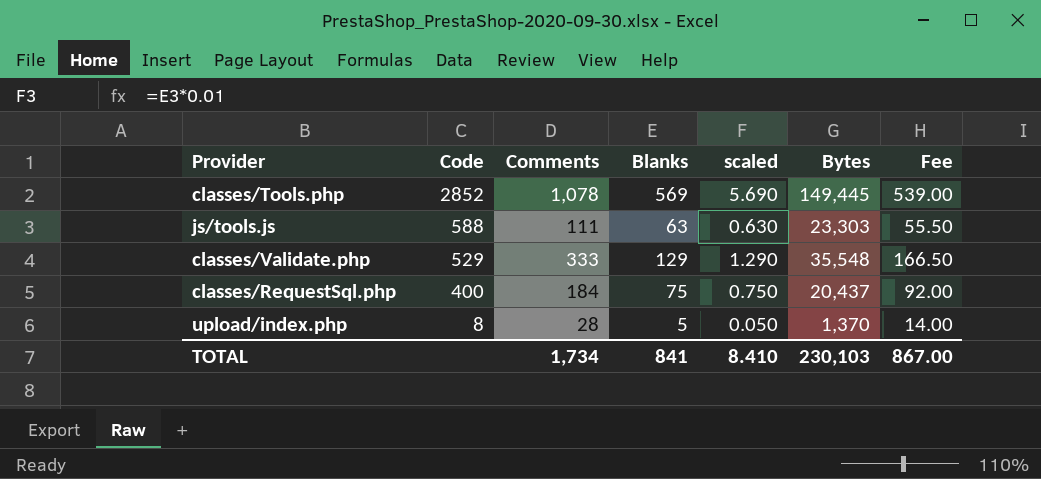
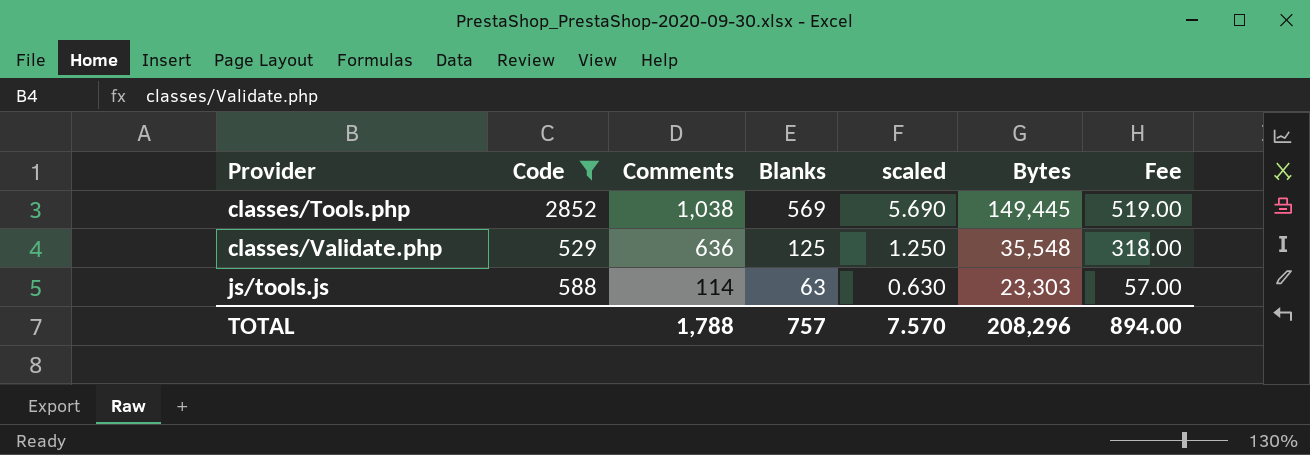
filter: none -> Code >= 529
row order: Code descending -> Provider ascending
classes/Tools.php | Comments: 1,078 -> 1,038
classes/Tools.php | Fee: 539.00 -> 519.00
classes/Validate.php | Comments: 333 -> 636
classes/Validate.php | Blanks: 129 -> 125
classes/Validate.php | scaled: 1.290 -> 1.250
classes/Validate.php | Fee: 166.50 -> 318.00
js/tools.js | Comments: 111 -> 114
js/tools.js | Fee: 55.50 -> 57.00
TOTAL | Comments: 1,734 -> 1,788
TOTAL | Blanks: 841 -> 757
TOTAL | scaled: 8.410 -> 7.570
TOTAL | Bytes: 230,103 -> 208,296
TOTAL | Fee: 867.00 -> 894.00

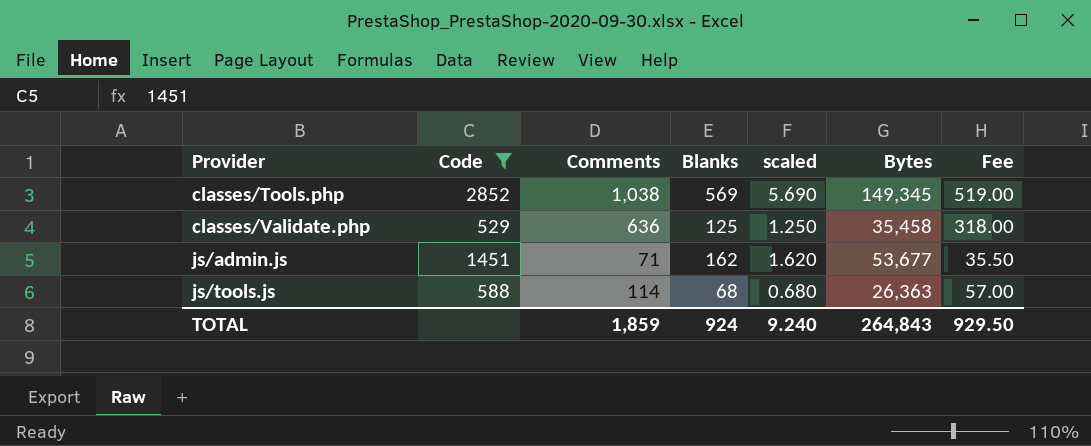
classes/Tools.php | Bytes: 149,445 -> 149,345
classes/Validate.php | Bytes: 35,548 -> 35,458
row js/admin.js: none -> 1451 | 71 | 162 | 1.620 | 53,677 | 35.50
js/tools.js | Blanks: 63 -> 68
js/tools.js | scaled: 0.630 -> 0.680
js/tools.js | Bytes: 23,303 -> 26,363
TOTAL | Comments: 1,788 -> 1,859
TOTAL | Blanks: 757 -> 924
TOTAL | scaled: 7.570 -> 9.240
TOTAL | Bytes: 208,296 -> 264,843
TOTAL | Fee: 894.00 -> 929.50

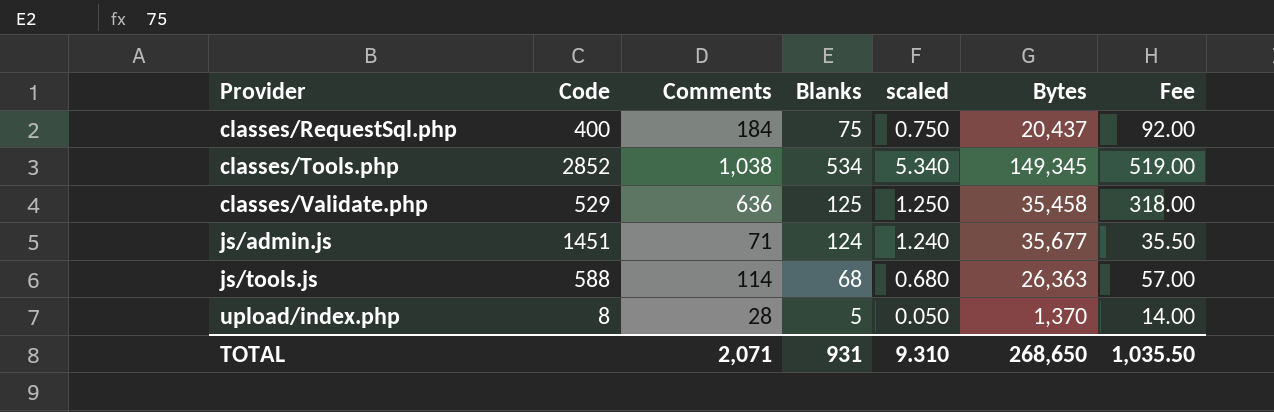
filter: Code >= 529 -> none
classes/Tools.php | Blanks: 569 -> 534
classes/Tools.php | scaled: 5.690 -> 5.340
js/admin.js | Blanks: 162 -> 124
js/admin.js | scaled: 1.620 -> 1.240
js/admin.js | Bytes: 53,677 -> 35,677
TOTAL | Comments: 1,859 -> 2,071
TOTAL | Blanks: 924 -> 931
TOTAL | scaled: 9.240 -> 9.310
TOTAL | Bytes: 264,843 -> 268,650
TOTAL | Fee: 929.50 -> 1,035.50

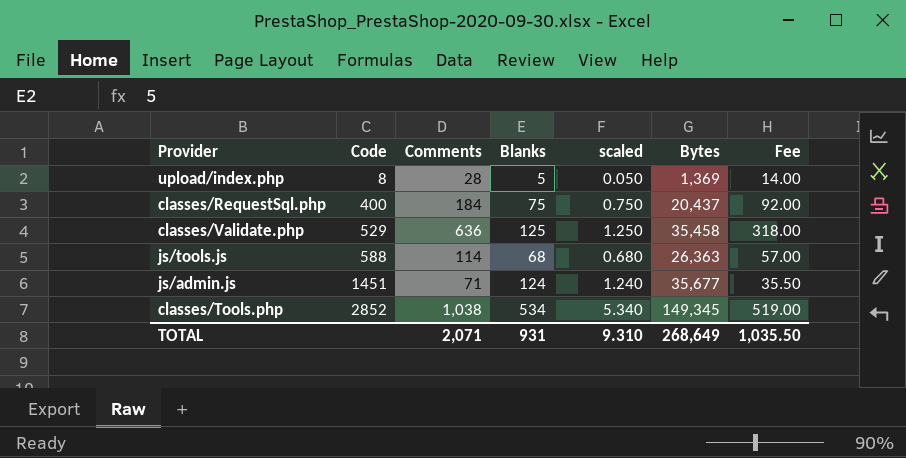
row order: Provider ascending -> Code ascending
upload/index.php | Bytes: 1,370 -> 1,369
TOTAL | Bytes: 268,650 -> 268,649

